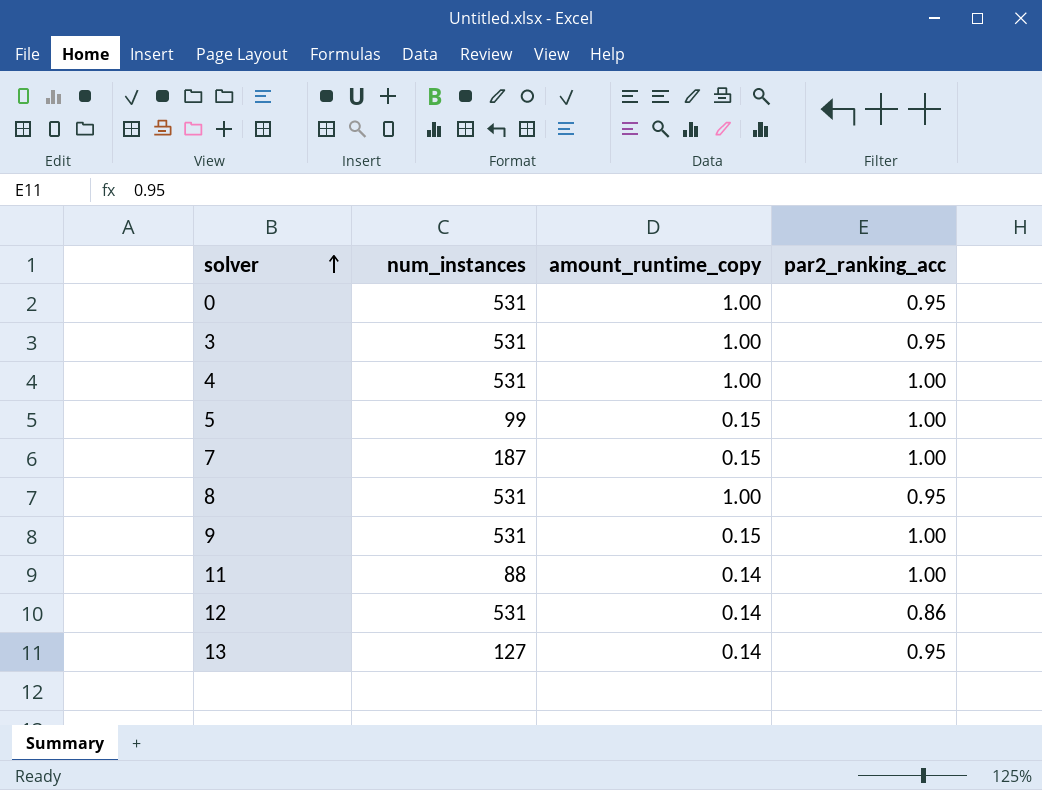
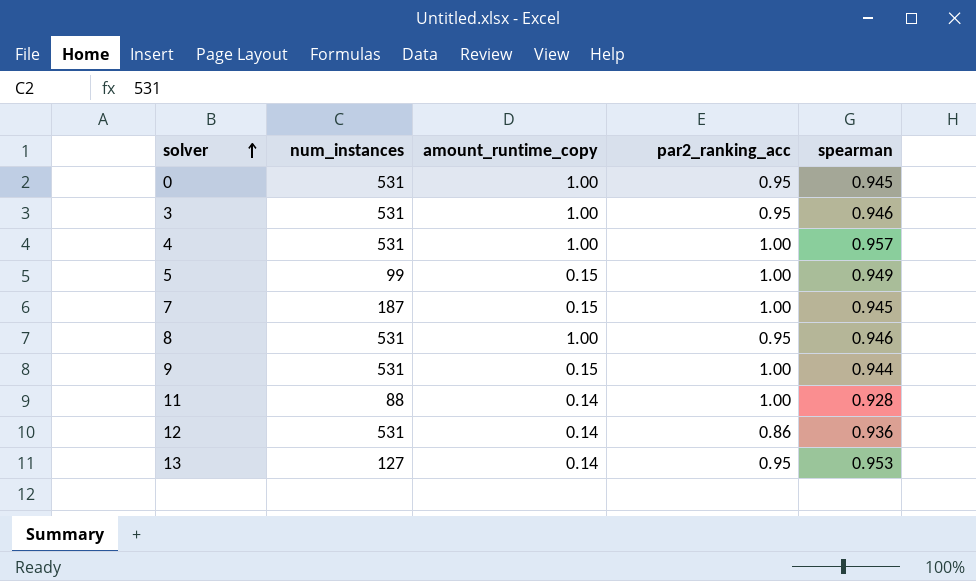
column spearman | position: none -> 5

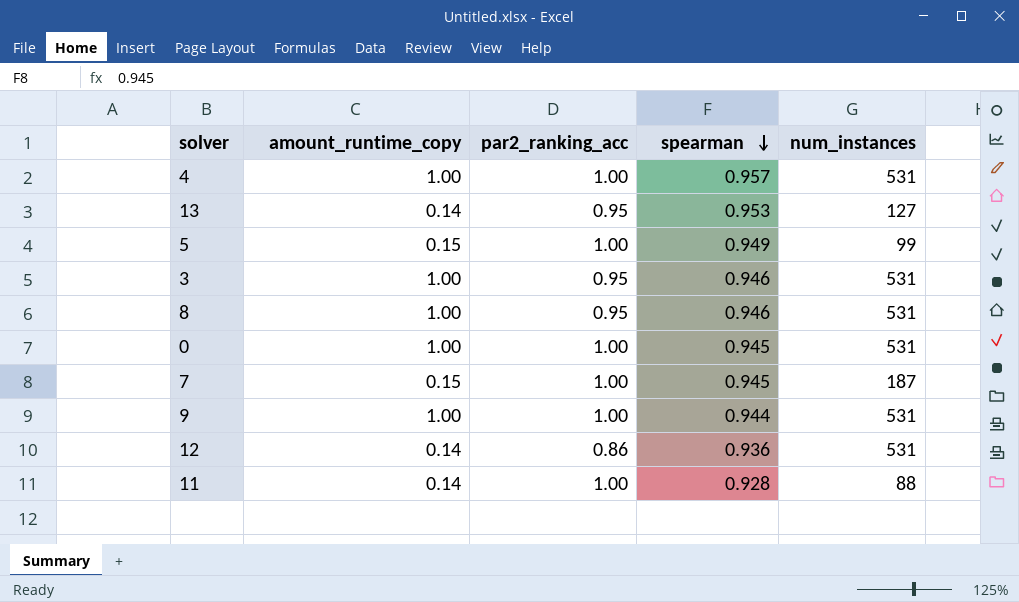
row order: solver ascending -> spearman descending
column num_instances | position: 2 -> 5
0 | par2_ranking_acc: 0.95 -> 1.00
9 | amount_runtime_copy: 0.15 -> 1.00

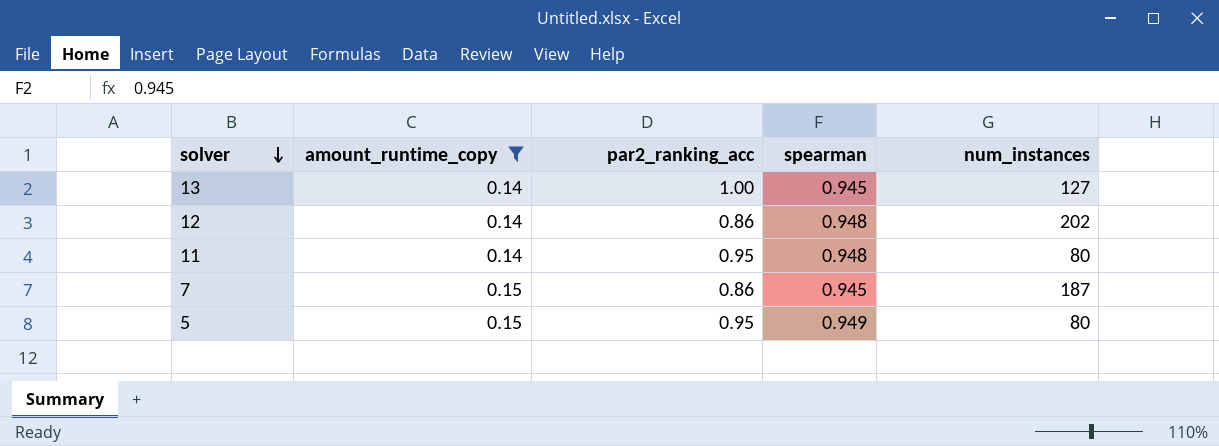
filter: none -> amount_runtime_copy != 1.00
row order: spearman descending -> solver descending
13 | par2_ranking_acc: 0.95 -> 1.00
13 | spearman: 0.953 -> 0.945
12 | spearman: 0.936 -> 0.948
12 | num_instances: 531 -> 202
11 | par2_ranking_acc: 1.00 -> 0.95
11 | spearman: 0.928 -> 0.948
11 | num_instances: 88 -> 80
7 | par2_ranking_acc: 1.00 -> 0.86
5 | par2_ranking_acc: 1.00 -> 0.95
5 | num_instances: 99 -> 80

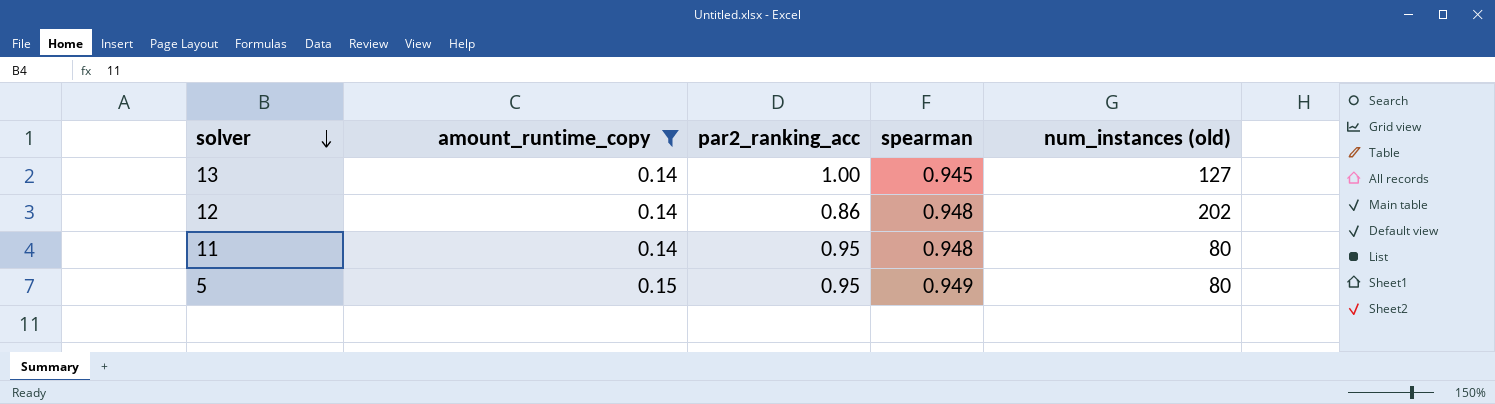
column name: num_instances -> num_instances (old)
row 7: 0.15 | 0.86 | 0.945 | 187 -> none

